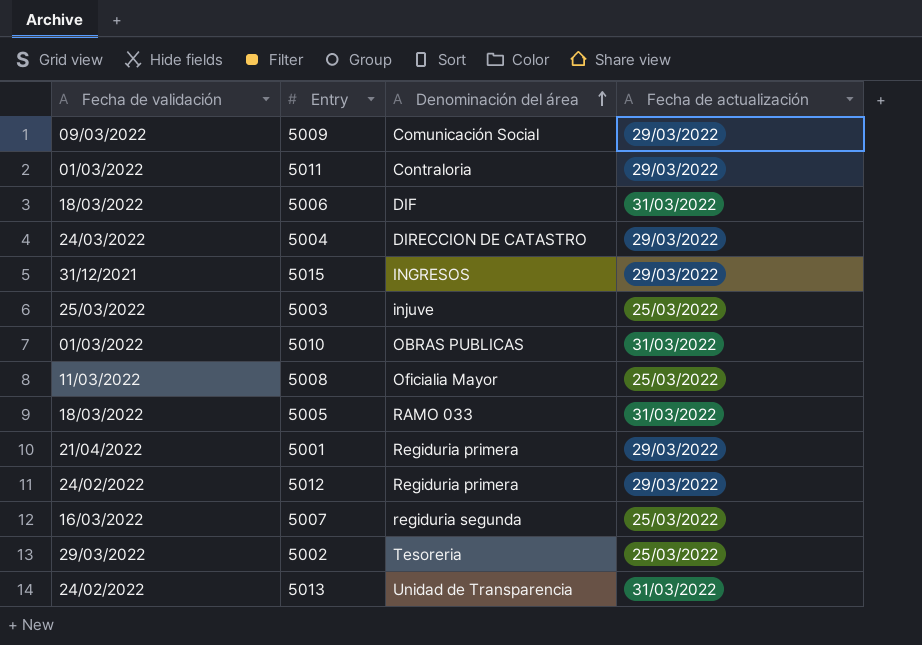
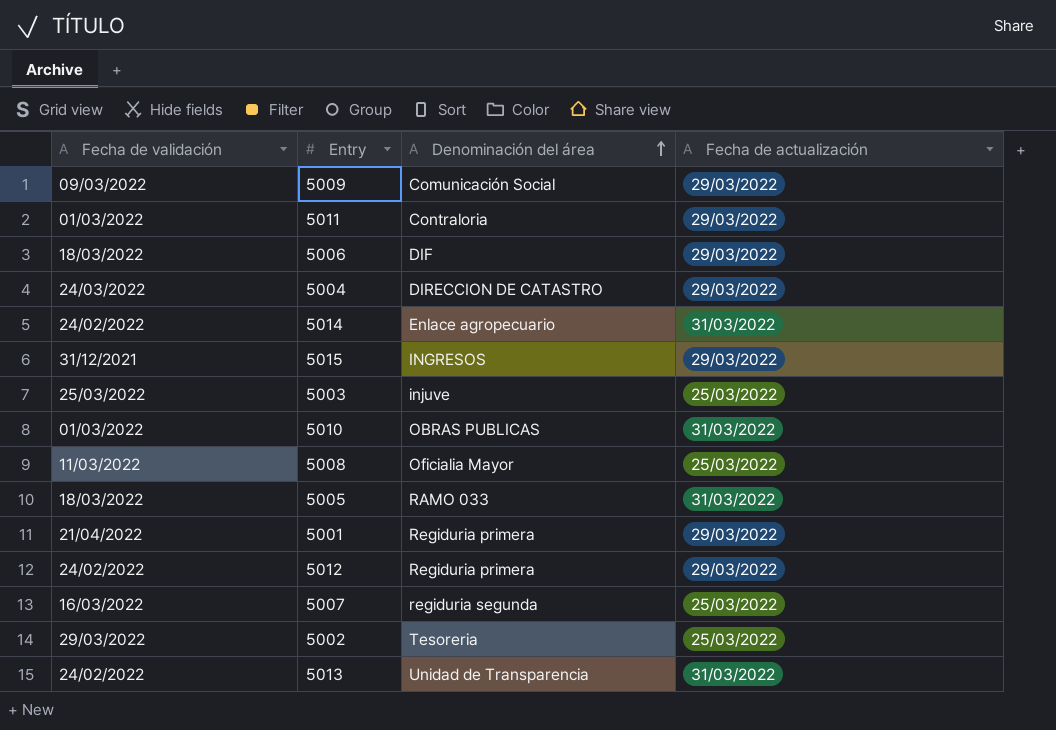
5006 | Fecha de actualización: 31/03/2022 -> 29/03/2022
row 5014: none -> 24/02/2022 | Enlace agropecuario | 31/03/2022

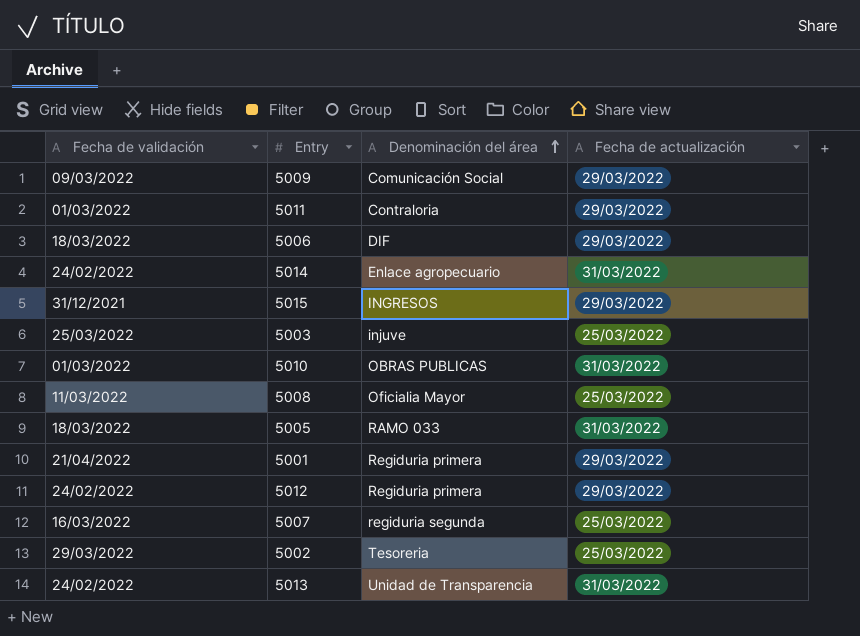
row 5004: 24/03/2022 | DIRECCION DE CATASTRO | 29/03/2022 -> none

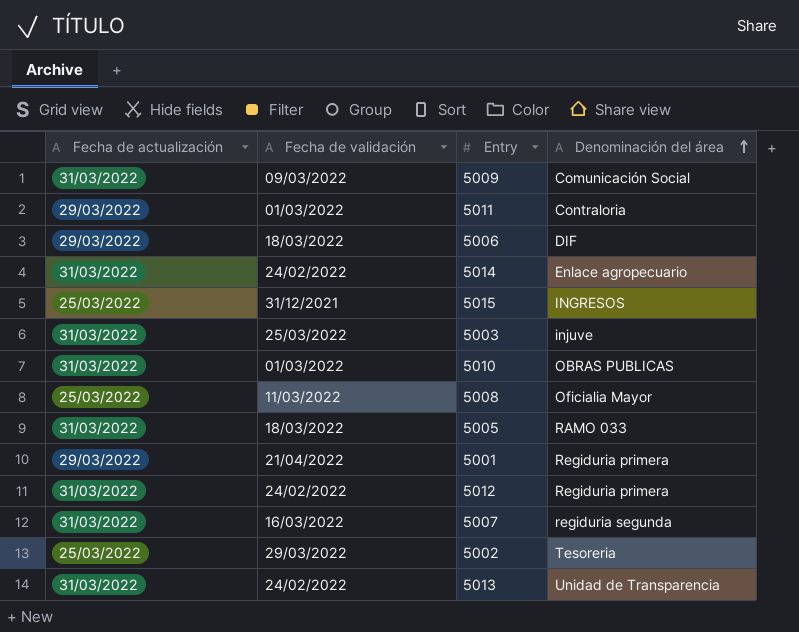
column Fecha de actualización | position: 4 -> 1
5009 | Fecha de actualización: 29/03/2022 -> 31/03/2022
5015 | Fecha de actualización: 29/03/2022 -> 25/03/2022
5003 | Fecha de actualización: 25/03/2022 -> 31/03/2022
5012 | Fecha de actualización: 29/03/2022 -> 31/03/2022
5007 | Fecha de actualización: 25/03/2022 -> 31/03/2022

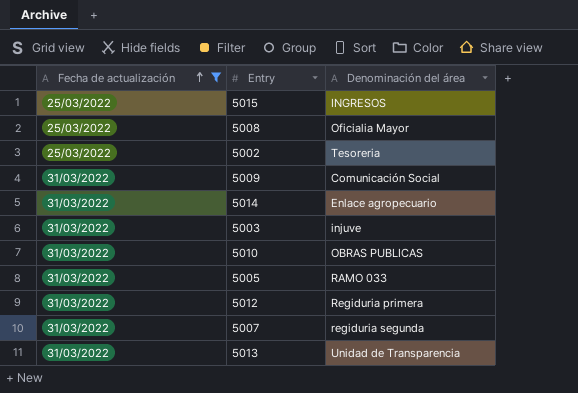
filter: none -> Fecha de actualización != 29/03/2022
row order: Denominación del área ascending -> Fecha de actualización ascending
column Fecha de validación | position: 2 -> none

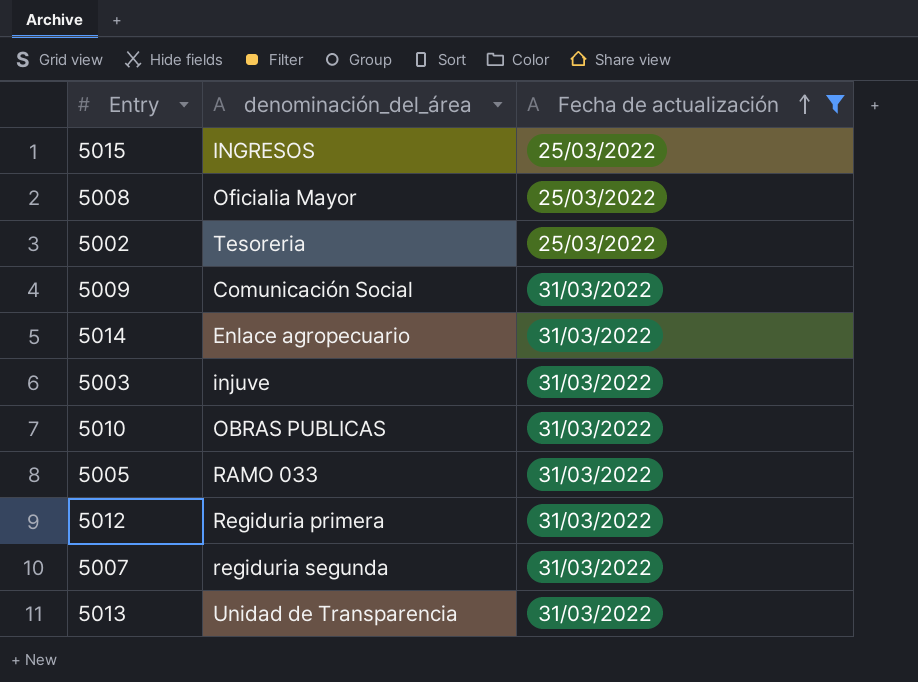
column name: Denominación del área -> denominación_del_área
column Fecha de actualización | position: 1 -> 3

